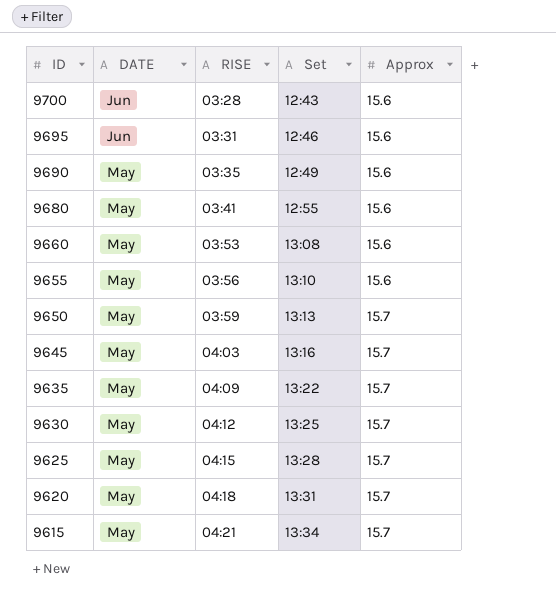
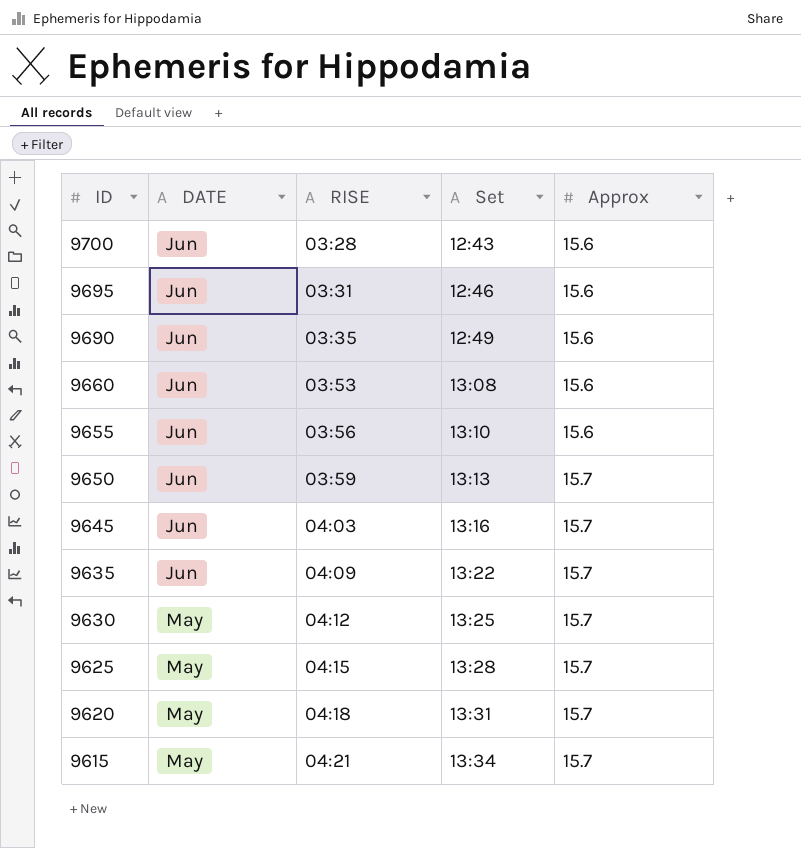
row 9680: May | 03:41 | 12:55 | 15.6 -> none
9690 | DATE: May -> Jun
9660 | DATE: May -> Jun
9655 | DATE: May -> Jun
9650 | DATE: May -> Jun
9645 | DATE: May -> Jun
9635 | DATE: May -> Jun

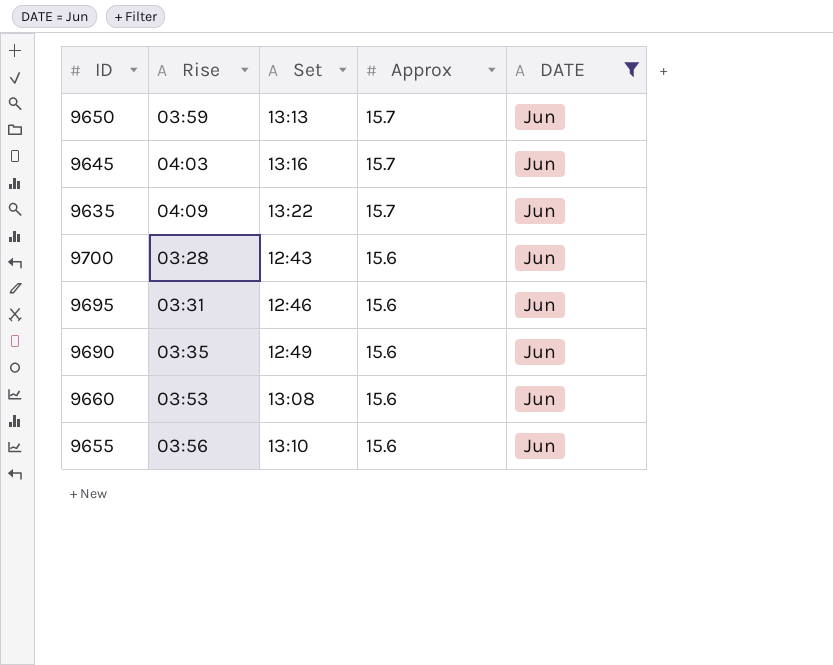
filter: none -> DATE = Jun
row order: ID descending -> Approx descending
column name: RISE -> Rise
column DATE | position: 2 -> 5

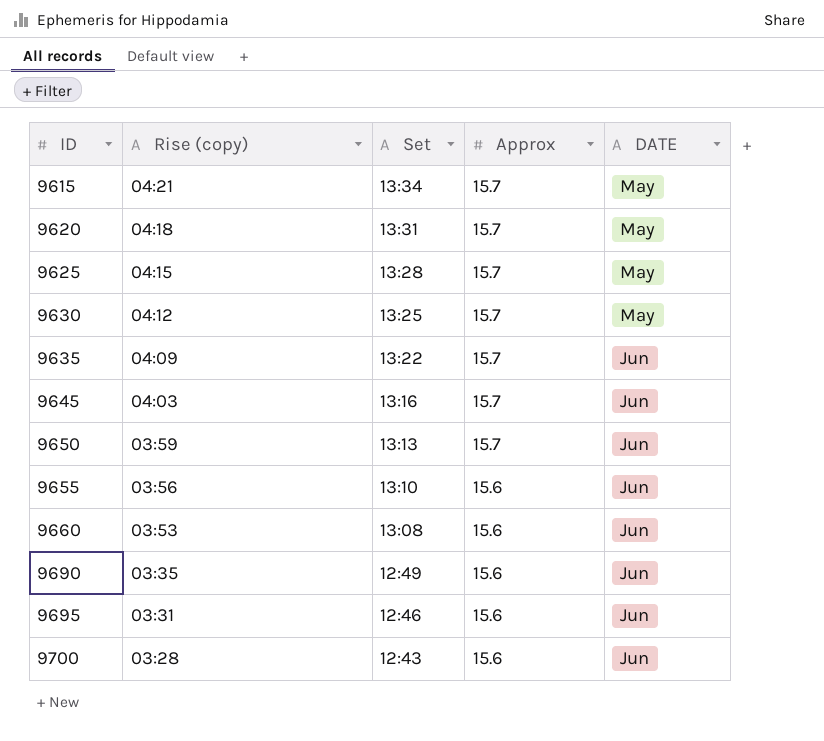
filter: DATE = Jun -> none
row order: Approx descending -> ID ascending
column name: Rise -> Rise (copy)

